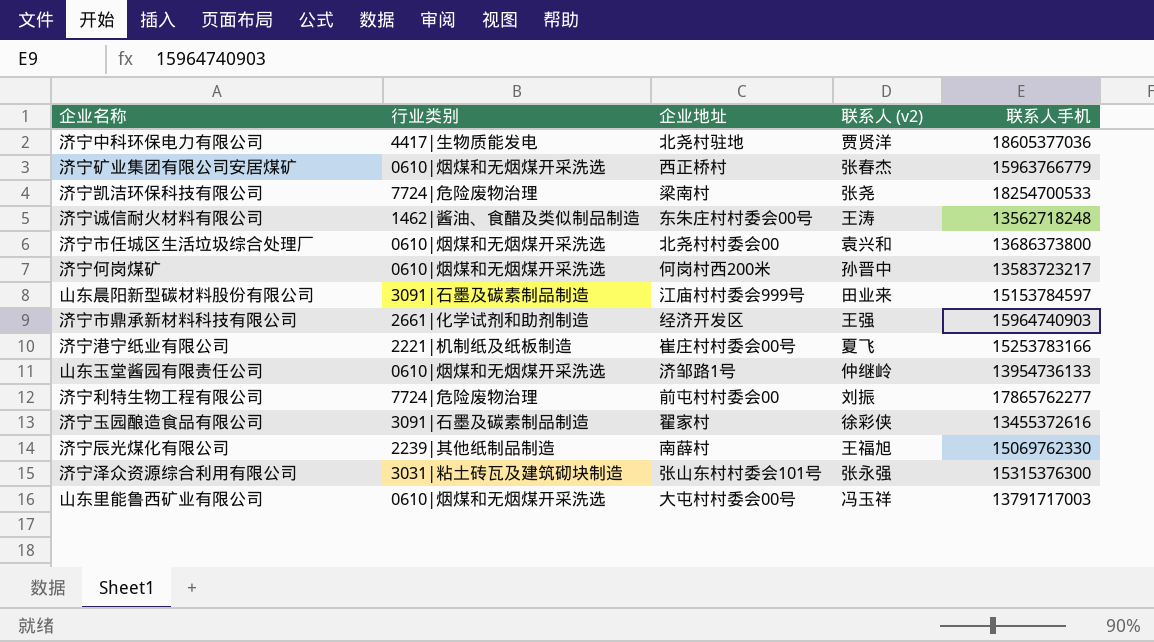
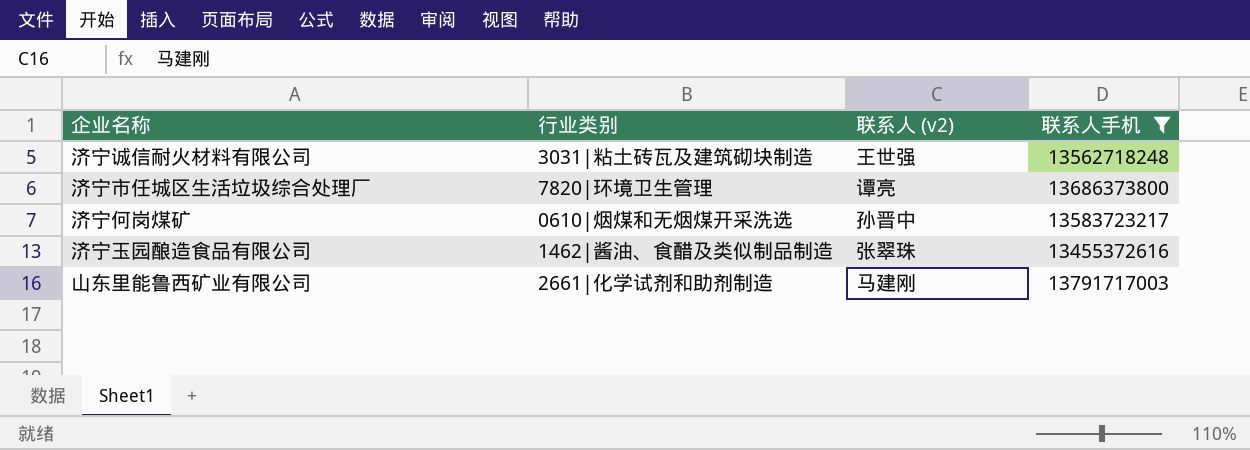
filter: none -> 联系人手机 <= 13791717003
column 企业地址 | position: 3 -> none
济宁诚信耐火材料有限公司 | 行业类别: 1462|酱油、食醋及类似制品制造 -> 3031|粘土砖瓦及建筑砌块制造
济宁诚信耐火材料有限公司 | 联系人 (v2): 王涛 -> 王世强
济宁市任城区生活垃圾综合处理厂 | 行业类别: 0610|烟煤和无烟煤开采洗选 -> 7820|环境卫生管理
济宁市任城区生活垃圾综合处理厂 | 联系人 (v2): 袁兴和 -> 谭亮
济宁玉园酿造食品有限公司 | 行业类别: 3091|石墨及碳素制品制造 -> 1462|酱油、食醋及类似制品制造
济宁玉园酿造食品有限公司 | 联系人 (v2): 徐彩侠 -> 张翠珠
山东里能鲁西矿业有限公司 | 行业类别: 0610|烟煤和无烟煤开采洗选 -> 2661|化学试剂和助剂制造
山东里能鲁西矿业有限公司 | 联系人 (v2): 冯玉祥 -> 马建刚

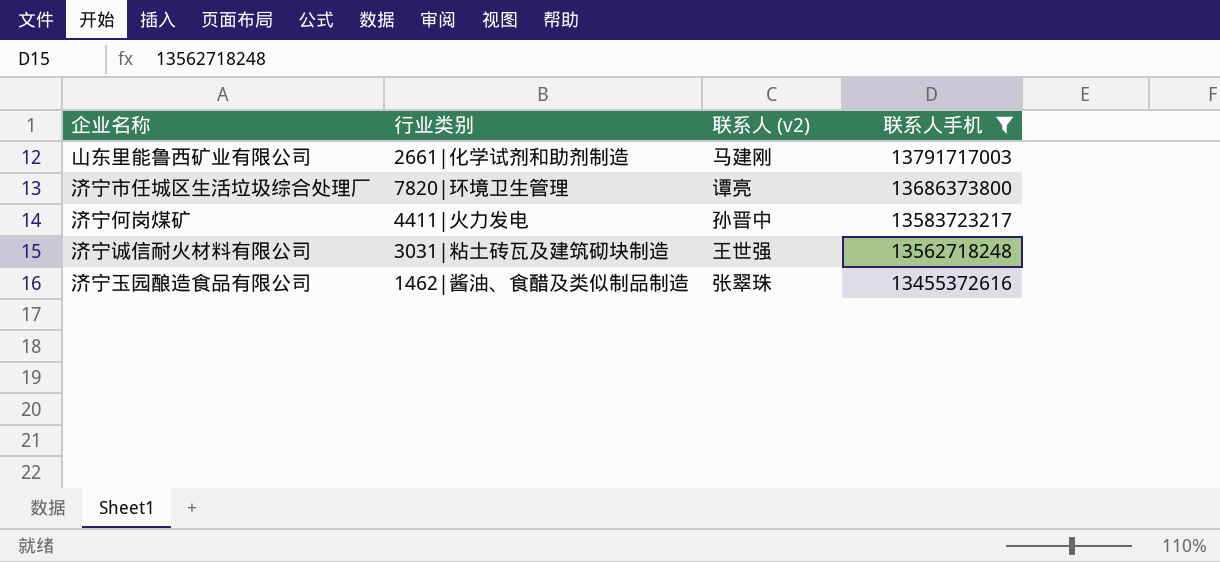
row order: none -> 联系人手机 descending
济宁何岗煤矿 | 行业类别: 0610|烟煤和无烟煤开采洗选 -> 4411|火力发电

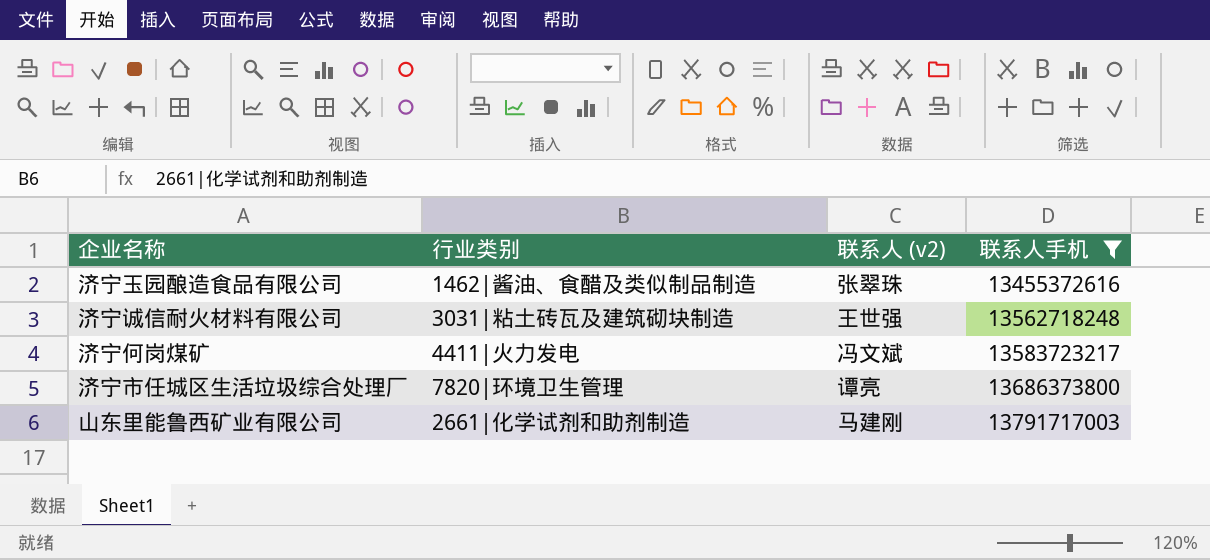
row order: 联系人手机 descending -> 联系人手机 ascending
济宁何岗煤矿 | 联系人 (v2): 孙晋中 -> 冯文斌

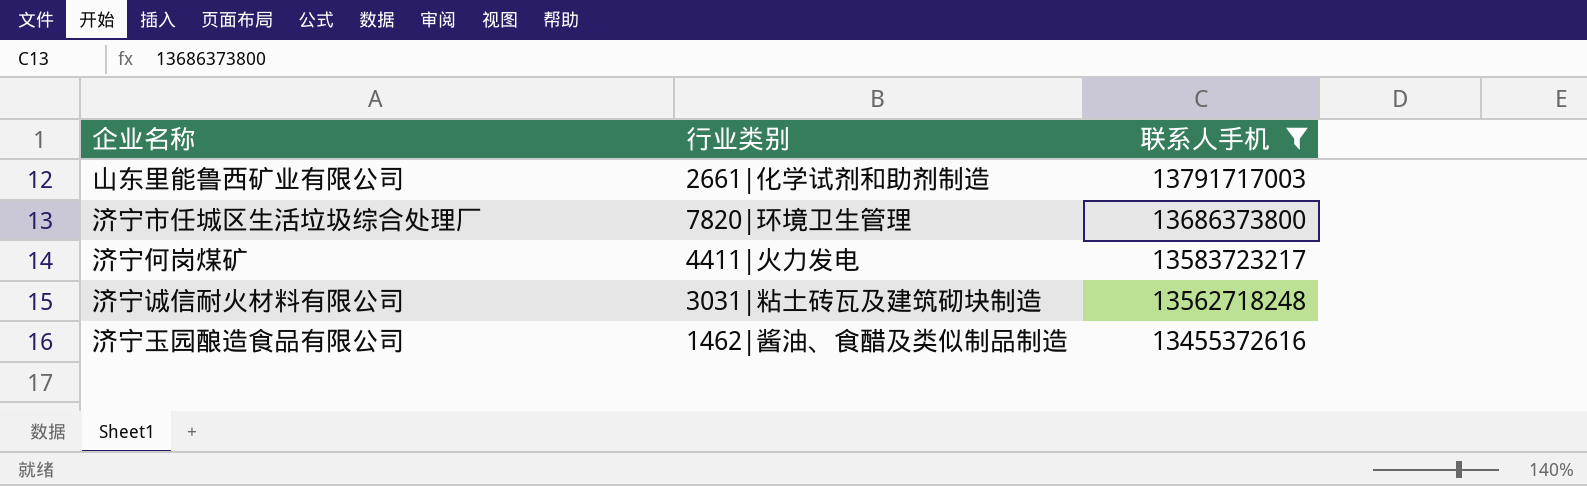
row order: 联系人手机 ascending -> 联系人手机 descending
column 联系人 (v2) | position: 3 -> none

